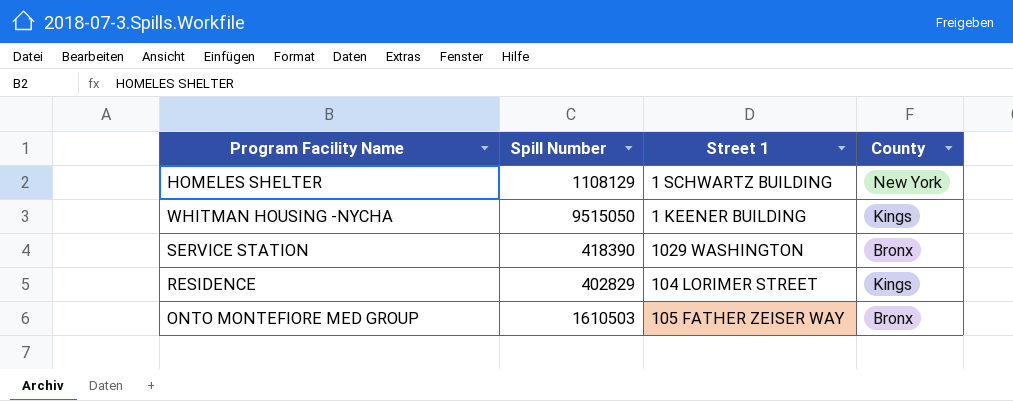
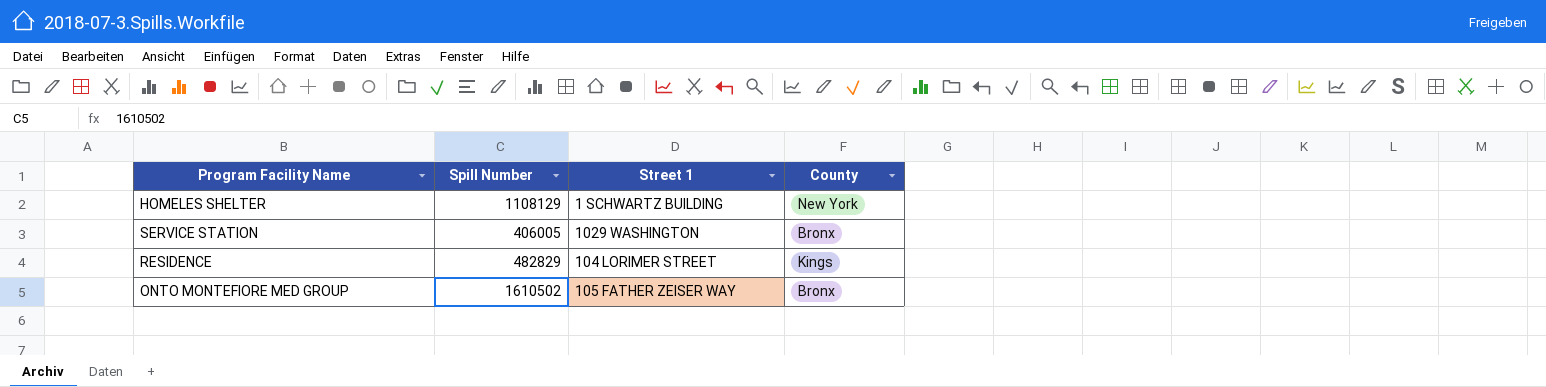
row WHITMAN HOUSING -NYCHA: 9515050 | 1 KEENER BUILDING | Kings -> none
SERVICE STATION | Spill Number: 418390 -> 406005
RESIDENCE | Spill Number: 402829 -> 482829
ONTO MONTEFIORE MED GROUP | Spill Number: 1610503 -> 1610502

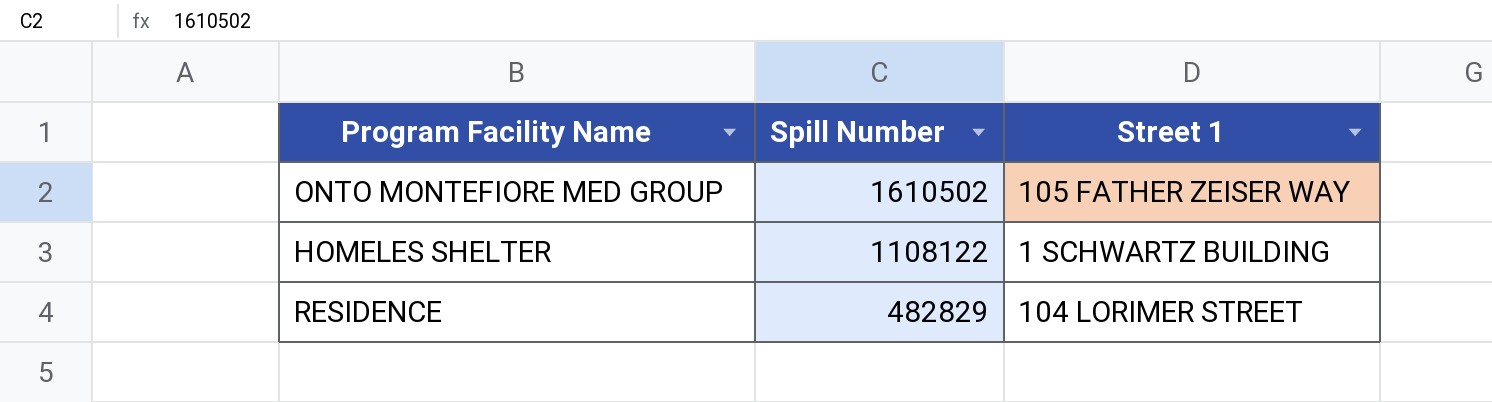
row order: none -> Spill Number descending
column County | position: 4 -> none
row SERVICE STATION: 406005 | 1029 WASHINGTON | Bronx -> none
HOMELES SHELTER | Spill Number: 1108129 -> 1108122

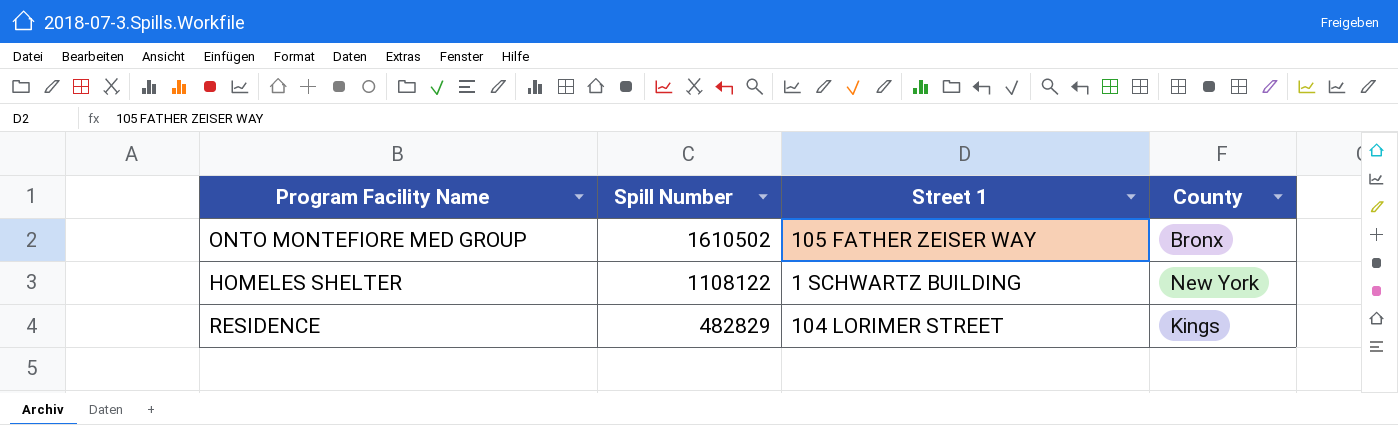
column County | position: none -> 4

